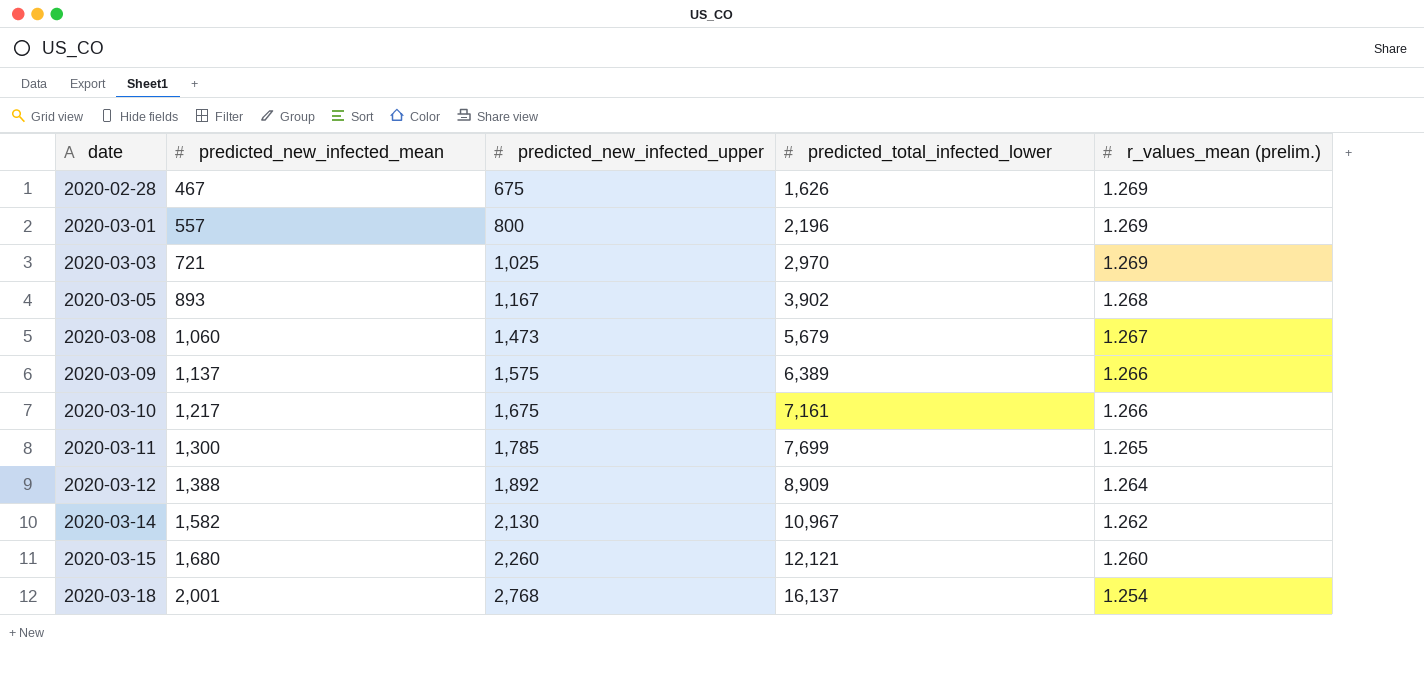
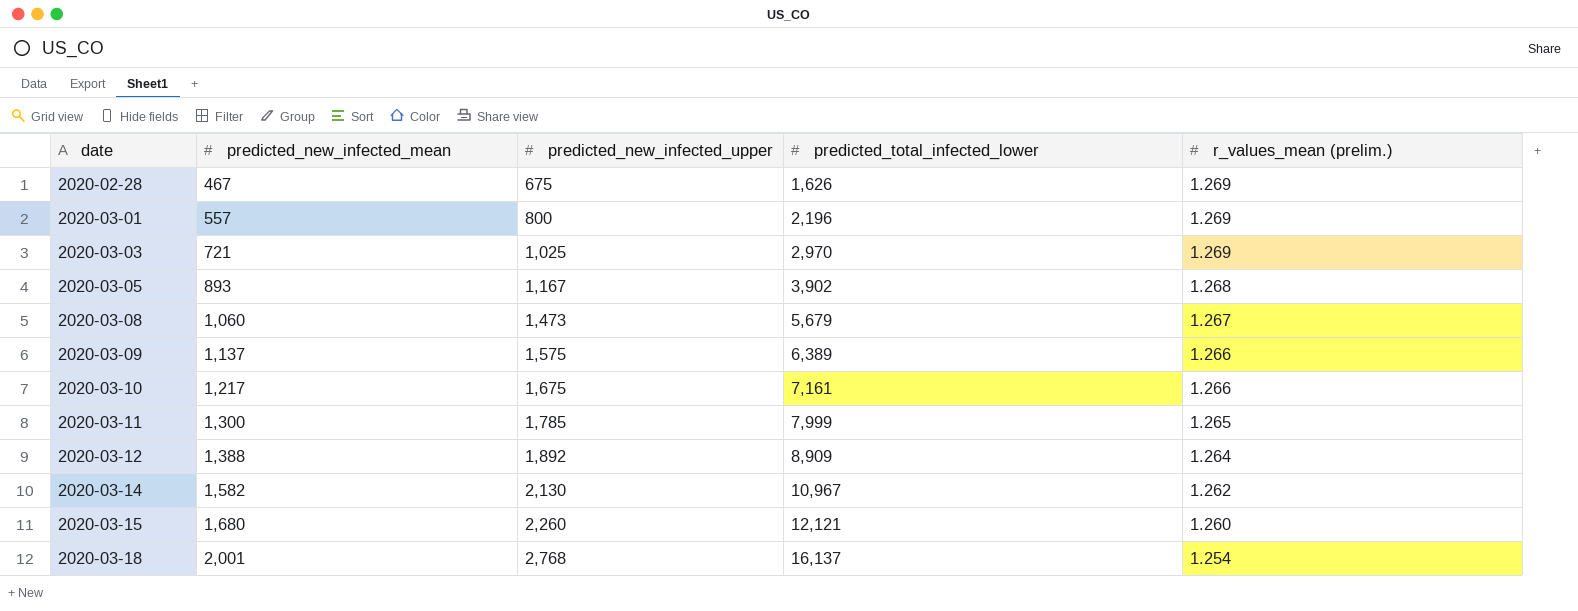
2020-03-11 | predicted_total_infected_lower: 7,699 -> 7,999

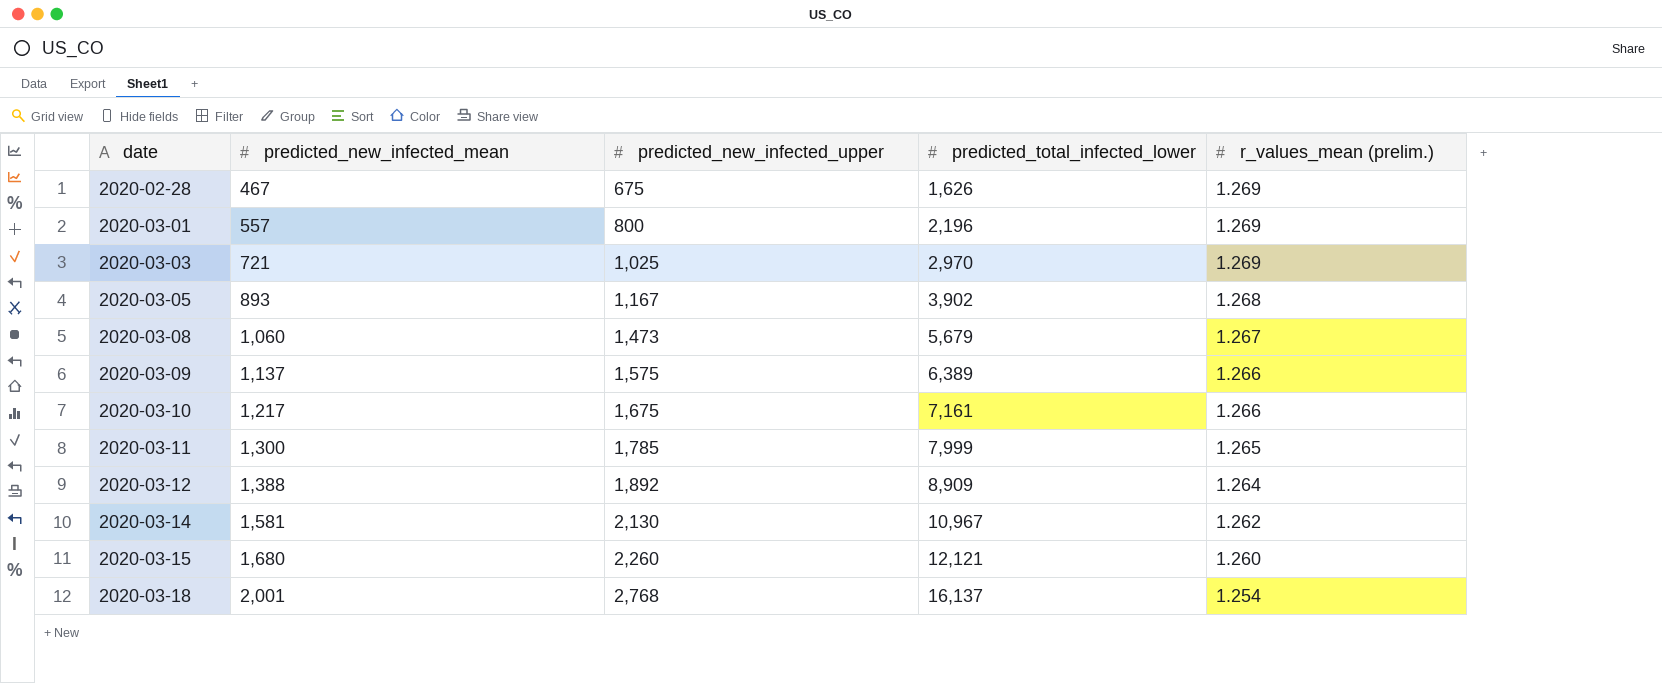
2020-03-14 | predicted_new_infected_mean: 1,582 -> 1,581

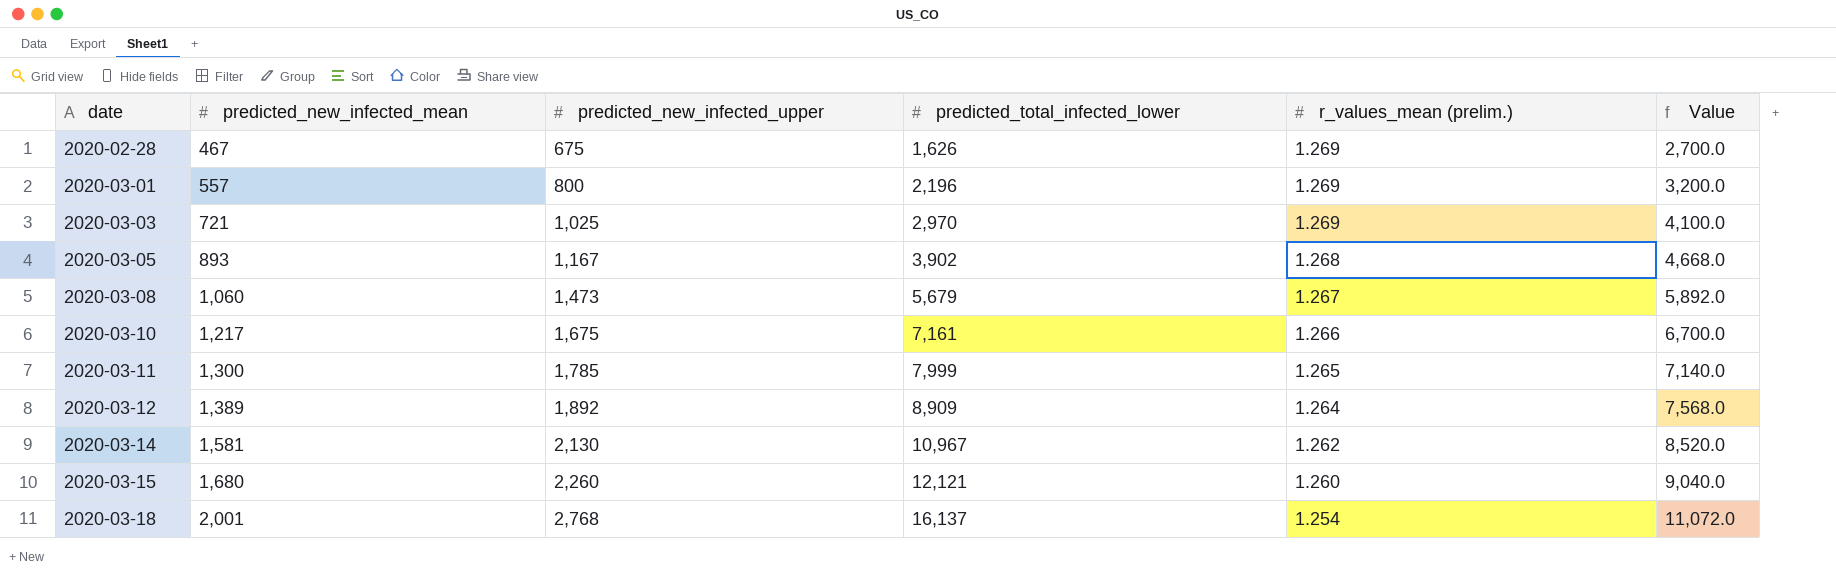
column Value | formula: none -> [predicted_new_infected_upper] * 4
row 2020-03-09: 1,137 | 1,575 | 6,389 | 1.266 -> none
2020-03-12 | predicted_new_infected_mean: 1,388 -> 1,389

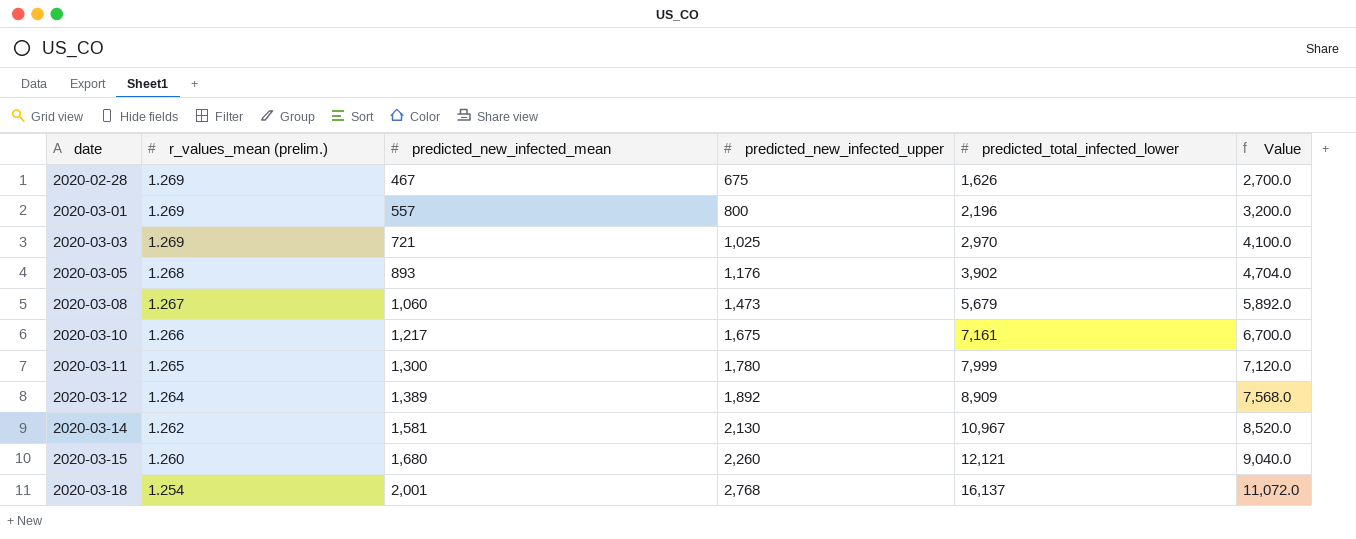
column r_values_mean (prelim.) | position: 5 -> 2
2020-03-05 | predicted_new_infected_upper: 1,167 -> 1,176
2020-03-05 | Value: 4,668.0 -> 4,704.0
2020-03-11 | predicted_new_infected_upper: 1,785 -> 1,780
2020-03-11 | Value: 7,140.0 -> 7,120.0

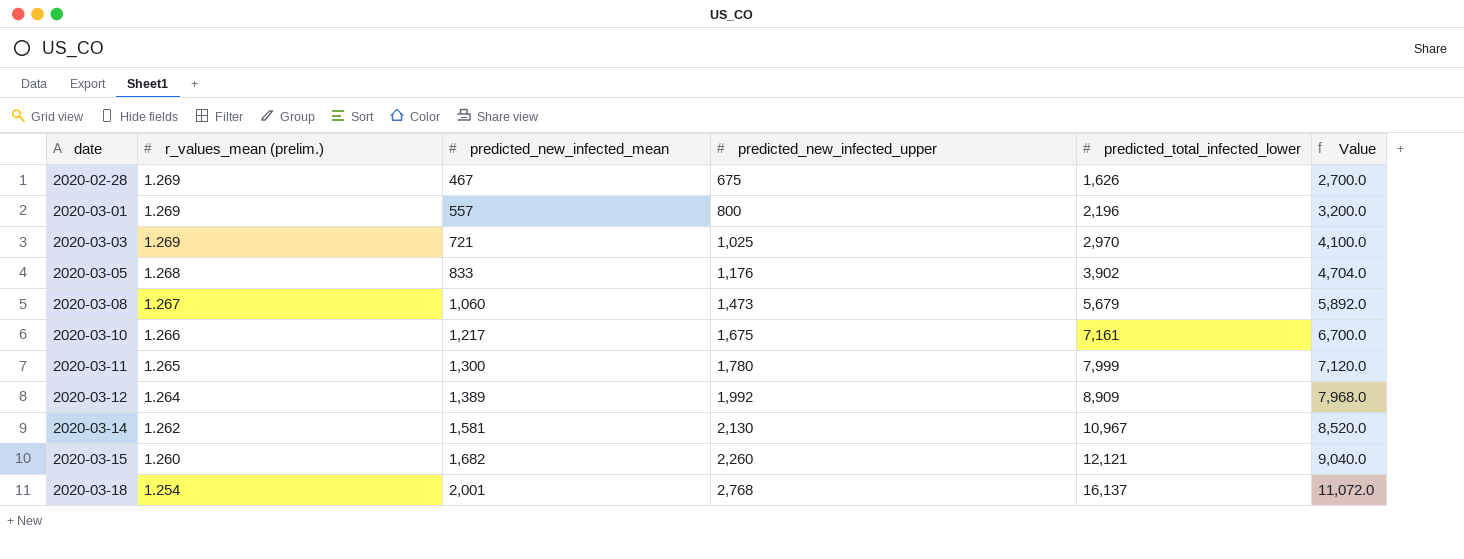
2020-03-05 | predicted_new_infected_mean: 893 -> 833
2020-03-12 | predicted_new_infected_upper: 1,892 -> 1,992
2020-03-12 | Value: 7,568.0 -> 7,968.0
2020-03-15 | predicted_new_infected_mean: 1,680 -> 1,682

